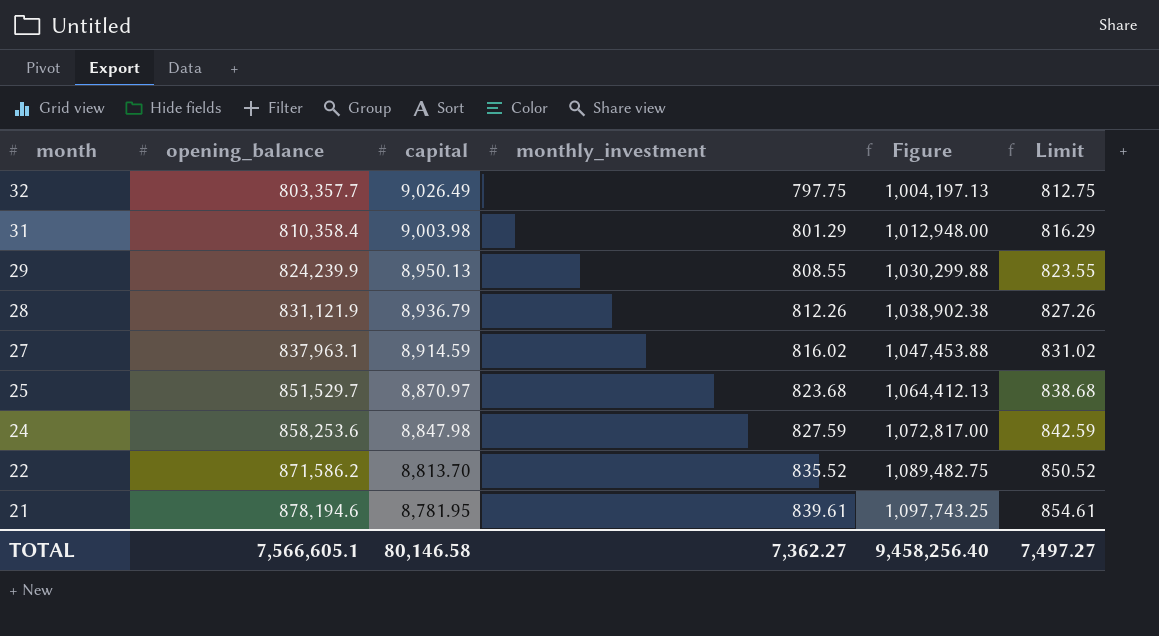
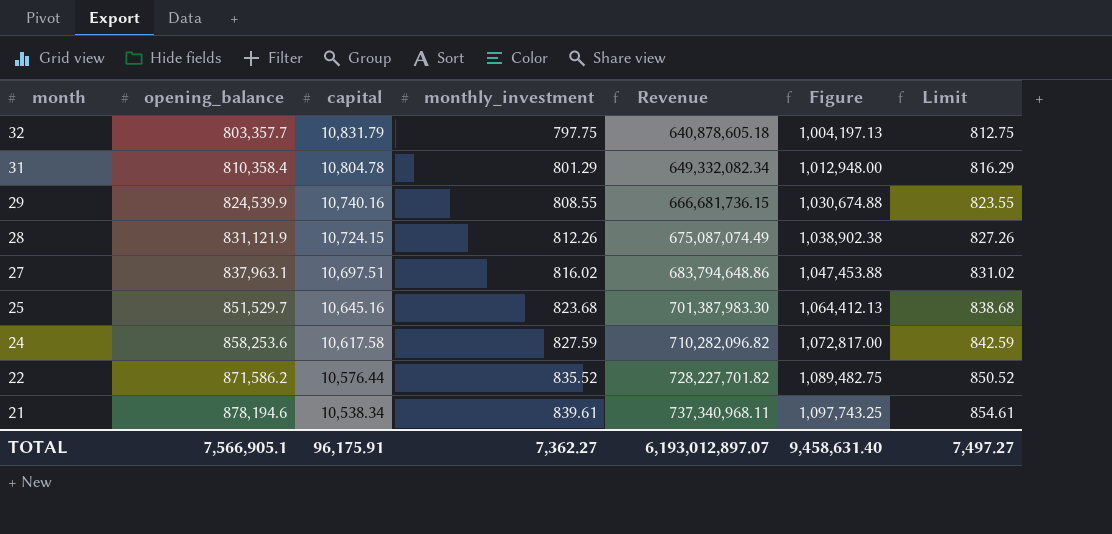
column Revenue | formula: none -> [opening_balance] * [monthly_investment]
32 | capital: 9,026.49 -> 10,831.79
31 | capital: 9,003.98 -> 10,804.78
29 | opening_balance: 824,239.9 -> 824,539.9
29 | capital: 8,950.13 -> 10,740.16
29 | Figure: 1,030,299.88 -> 1,030,674.88
28 | capital: 8,936.79 -> 10,724.15
27 | capital: 8,914.59 -> 10,697.51
25 | capital: 8,870.97 -> 10,645.16
24 | capital: 8,847.98 -> 10,617.58
22 | capital: 8,813.70 -> 10,576.44
21 | capital: 8,781.95 -> 10,538.34
TOTAL | opening_balance: 7,566,605.1 -> 7,566,905.1
TOTAL | capital: 80,146.58 -> 96,175.91
TOTAL | Figure: 9,458,256.40 -> 9,458,631.40

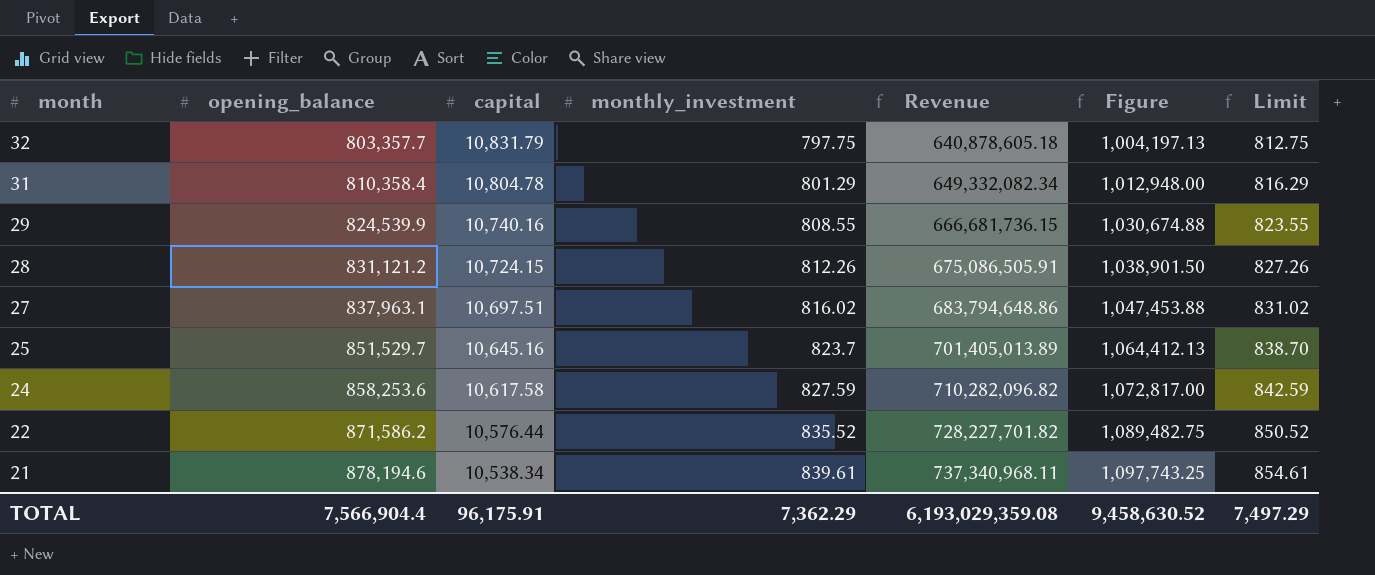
28 | opening_balance: 831,121.9 -> 831,121.2
28 | Revenue: 675,087,074.49 -> 675,086,505.91
28 | Figure: 1,038,902.38 -> 1,038,901.50
25 | monthly_investment: 823.68 -> 823.7
25 | Revenue: 701,387,983.30 -> 701,405,013.89
25 | Limit: 838.68 -> 838.70
TOTAL | opening_balance: 7,566,905.1 -> 7,566,904.4
TOTAL | monthly_investment: 7,362.27 -> 7,362.29
TOTAL | Revenue: 6,193,012,897.07 -> 6,193,029,359.08
TOTAL | Figure: 9,458,631.40 -> 9,458,630.52
TOTAL | Limit: 7,497.27 -> 7,497.29

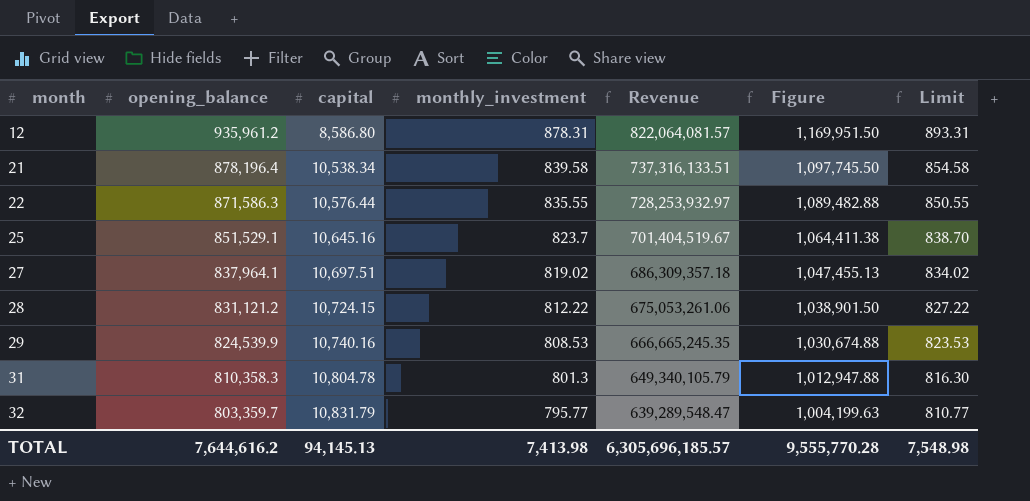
row order: month descending -> month ascending
row 24: 858,253.6 | 10,617.58 | 827.59 | 710,282,096.82 | 1,072,817.00 | 842.59 -> none
row 12: none -> 935,961.2 | 8,586.80 | 878.31 | 822,064,081.57 | 1,169,951.50 | 893.31
21 | opening_balance: 878,194.6 -> 878,196.4
21 | monthly_investment: 839.61 -> 839.58
21 | Revenue: 737,340,968.11 -> 737,316,133.51
21 | Figure: 1,097,743.25 -> 1,097,745.50
21 | Limit: 854.61 -> 854.58
22 | opening_balance: 871,586.2 -> 871,586.3
22 | monthly_investment: 835.52 -> 835.55
22 | Revenue: 728,227,701.82 -> 728,253,932.97
22 | Figure: 1,089,482.75 -> 1,089,482.88
22 | Limit: 850.52 -> 850.55
25 | opening_balance: 851,529.7 -> 851,529.1
25 | Revenue: 701,405,013.89 -> 701,404,519.67
25 | Figure: 1,064,412.13 -> 1,064,411.38
27 | opening_balance: 837,963.1 -> 837,964.1
27 | monthly_investment: 816.02 -> 819.02
27 | Revenue: 683,794,648.86 -> 686,309,357.18
27 | Figure: 1,047,453.88 -> 1,047,455.13
27 | Limit: 831.02 -> 834.02
28 | monthly_investment: 812.26 -> 812.22
28 | Revenue: 675,086,505.91 -> 675,053,261.06
28 | Limit: 827.26 -> 827.22
29 | monthly_investment: 808.55 -> 808.53
29 | Revenue: 666,681,736.15 -> 666,665,245.35
29 | Limit: 823.55 -> 823.53
31 | opening_balance: 810,358.4 -> 810,358.3
31 | monthly_investment: 801.29 -> 801.3
31 | Revenue: 649,332,082.34 -> 649,340,105.79
31 | Figure: 1,012,948.00 -> 1,012,947.88
31 | Limit: 816.29 -> 816.30
32 | opening_balance: 803,357.7 -> 803,359.7
32 | monthly_investment: 797.75 -> 795.77
32 | Revenue: 640,878,605.18 -> 639,289,548.47
32 | Figure: 1,004,197.13 -> 1,004,199.63
32 | Limit: 812.75 -> 810.77
TOTAL | opening_balance: 7,566,904.4 -> 7,644,616.2
TOTAL | capital: 96,175.91 -> 94,145.13
TOTAL | monthly_investment: 7,362.29 -> 7,413.98
TOTAL | Revenue: 6,193,029,359.08 -> 6,305,696,185.57
TOTAL | Figure: 9,458,630.52 -> 9,555,770.28
TOTAL | Limit: 7,497.29 -> 7,548.98

